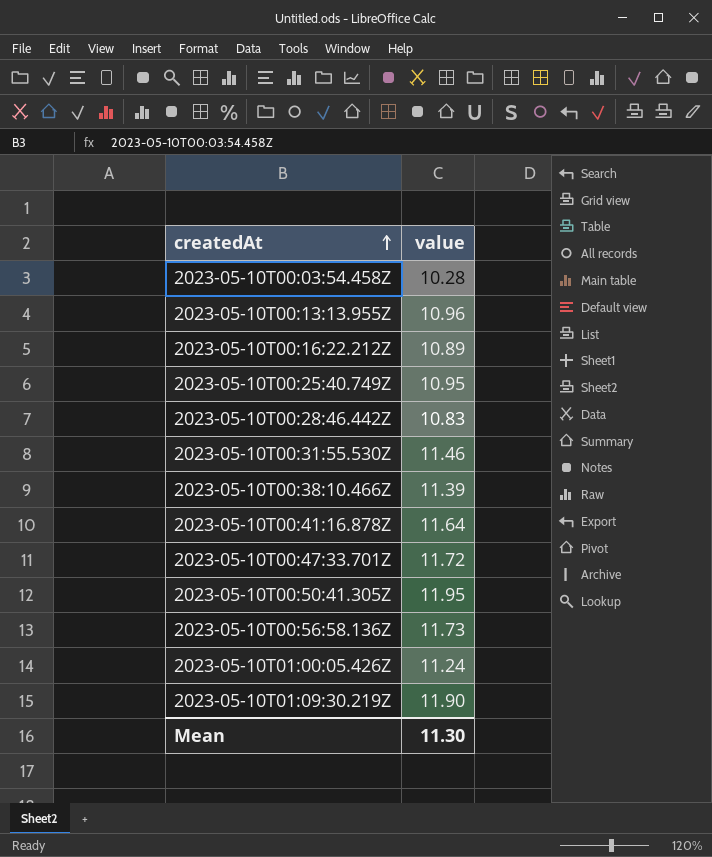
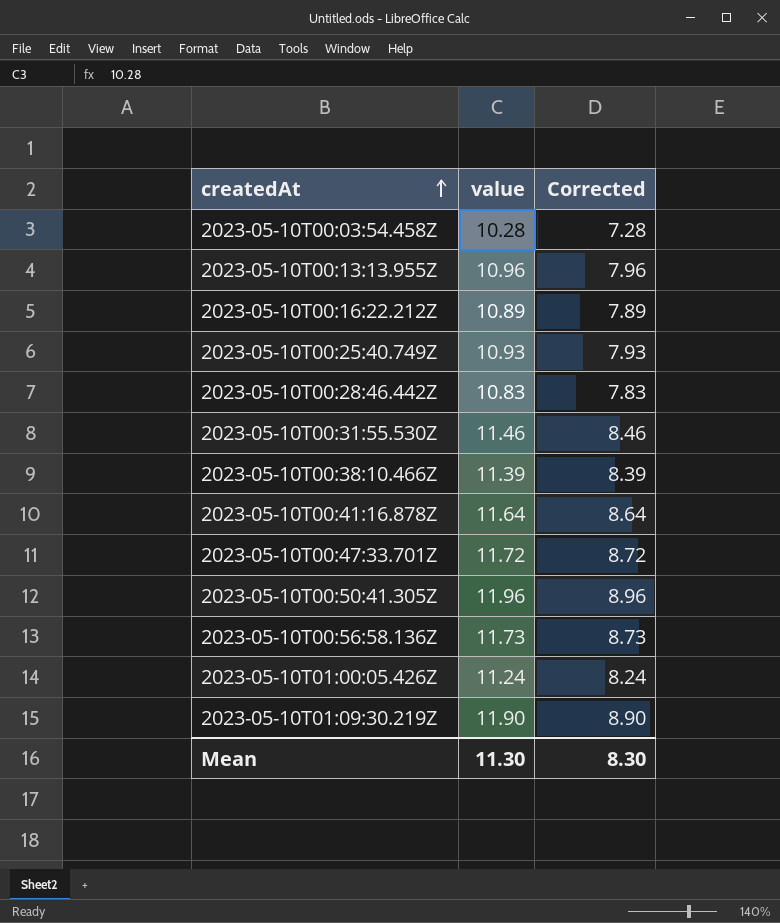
column Corrected | formula: none -> [value] - 3
2023-05-10T00:25:40.749Z | value: 10.95 -> 10.93
2023-05-10T00:50:41.305Z | value: 11.95 -> 11.96

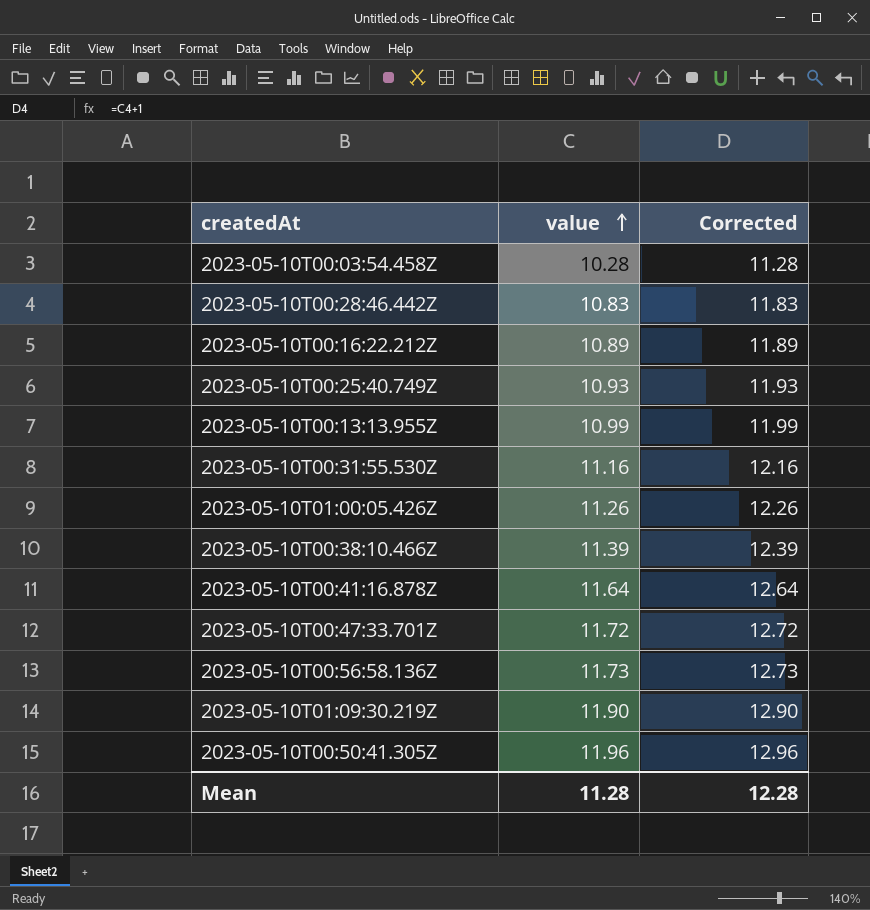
row order: createdAt ascending -> value ascending
column Corrected | formula: [value] - 3 -> [value] + 1
2023-05-10T00:13:13.955Z | value: 10.96 -> 10.99
2023-05-10T00:31:55.530Z | value: 11.46 -> 11.16
2023-05-10T01:00:05.426Z | value: 11.24 -> 11.26
Mean | value: 11.30 -> 11.28
Mean | Corrected: 8.30 -> 12.28

